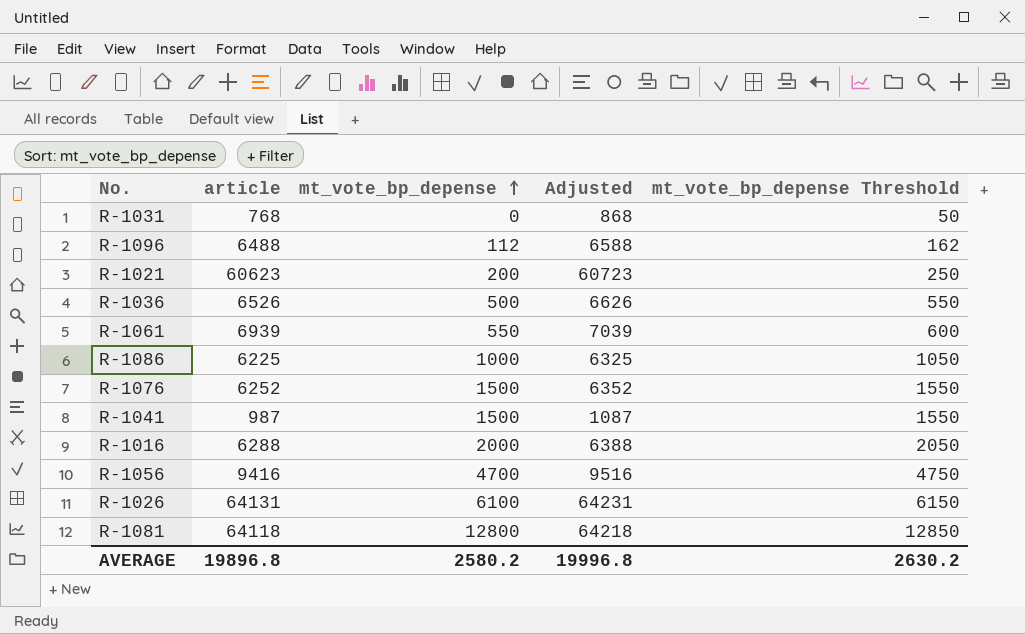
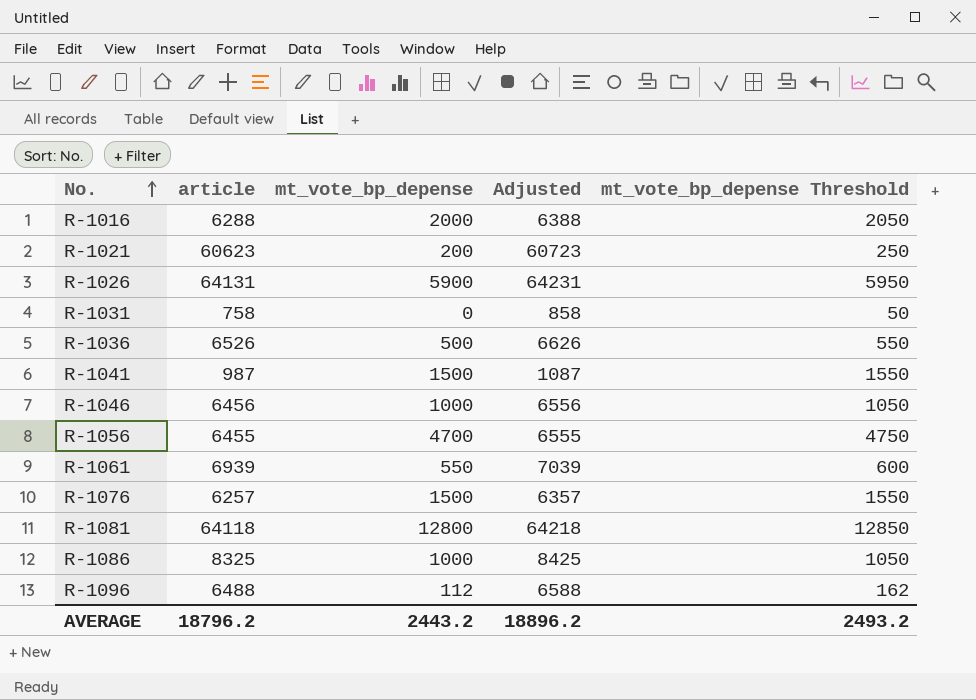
row order: mt_vote_bp_depense ascending -> No. ascending
R-1026 | mt_vote_bp_depense: 6100 -> 5900
R-1026 | mt_vote_bp_depense Threshold: 6150 -> 5950
R-1031 | article: 768 -> 758
R-1031 | Adjusted: 868 -> 858
row R-1046: none -> 6456 | 1000 | 6556 | 1050
R-1056 | article: 9416 -> 6455
R-1056 | Adjusted: 9516 -> 6555
R-1076 | article: 6252 -> 6257
R-1076 | Adjusted: 6352 -> 6357
R-1086 | article: 6225 -> 8325
R-1086 | Adjusted: 6325 -> 8425
AVERAGE | article: 19896.8 -> 18796.2
AVERAGE | mt_vote_bp_depense: 2580.2 -> 2443.2
AVERAGE | Adjusted: 19996.8 -> 18896.2
AVERAGE | mt_vote_bp_depense Threshold: 2630.2 -> 2493.2

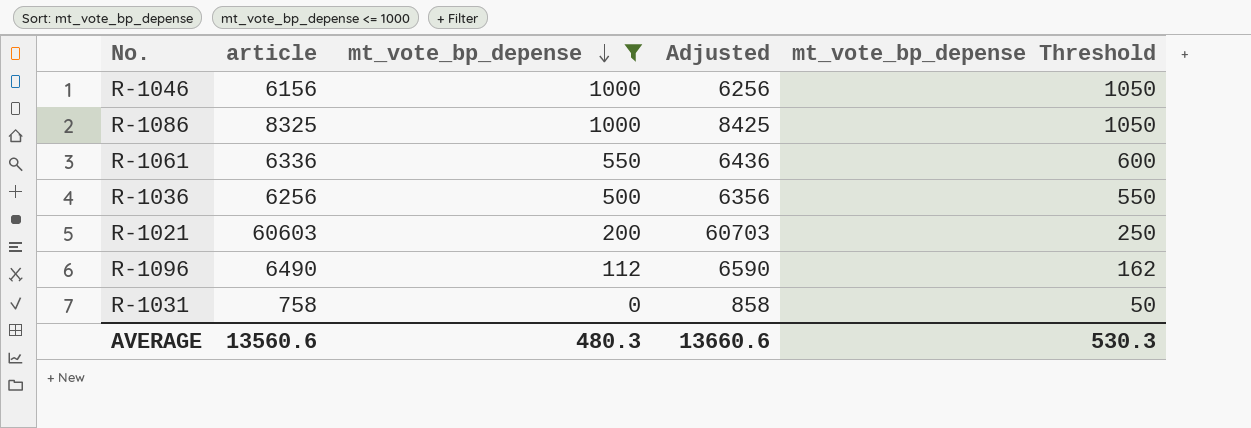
filter: none -> mt_vote_bp_depense <= 1000
row order: No. ascending -> mt_vote_bp_depense descending
R-1046 | article: 6456 -> 6156
R-1046 | Adjusted: 6556 -> 6256
R-1061 | article: 6939 -> 6336
R-1061 | Adjusted: 7039 -> 6436
R-1036 | article: 6526 -> 6256
R-1036 | Adjusted: 6626 -> 6356
R-1021 | article: 60623 -> 60603
R-1021 | Adjusted: 60723 -> 60703
R-1096 | article: 6488 -> 6490
R-1096 | Adjusted: 6588 -> 6590
AVERAGE | article: 18796.2 -> 13560.6
AVERAGE | mt_vote_bp_depense: 2443.2 -> 480.3
AVERAGE | Adjusted: 18896.2 -> 13660.6
AVERAGE | mt_vote_bp_depense Threshold: 2493.2 -> 530.3

